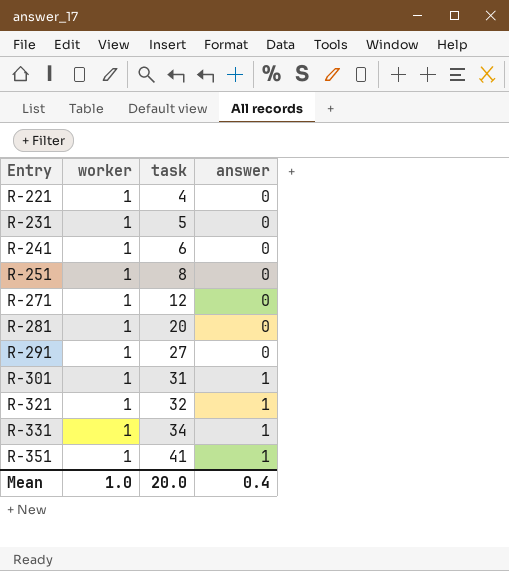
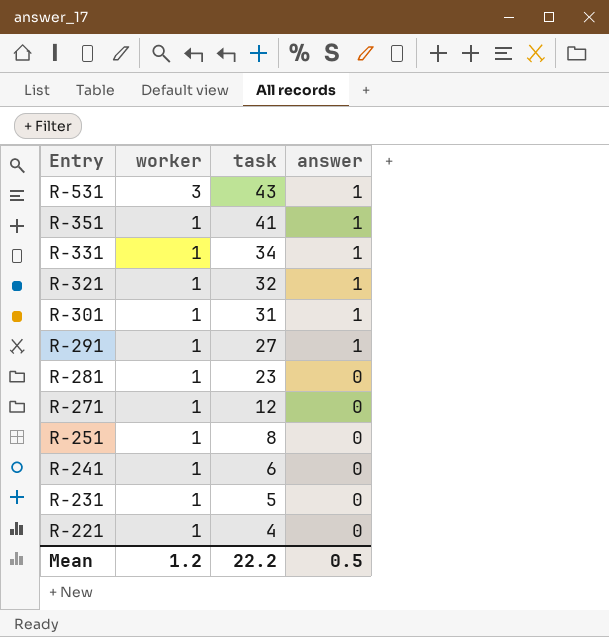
row order: Entry ascending -> Entry descending
row R-531: none -> 3 | 43 | 1
R-291 | answer: 0 -> 1
R-281 | task: 20 -> 23
Mean | worker: 1.0 -> 1.2
Mean | task: 20.0 -> 22.2
Mean | answer: 0.4 -> 0.5

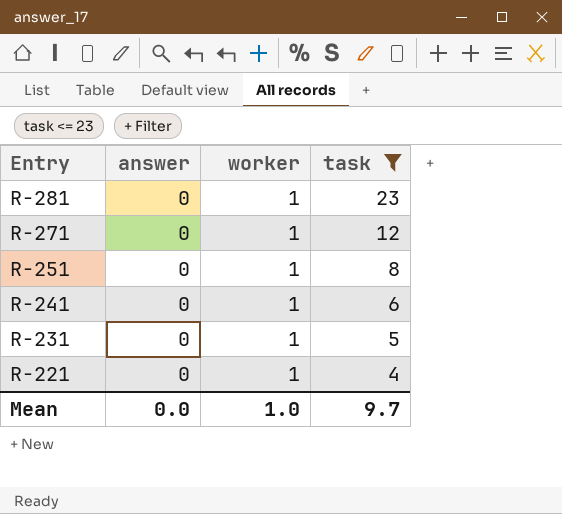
filter: none -> task <= 23
column answer | position: 4 -> 2
Mean | answer: 0.5 -> 0.0
Mean | worker: 1.2 -> 1.0
Mean | task: 22.2 -> 9.7

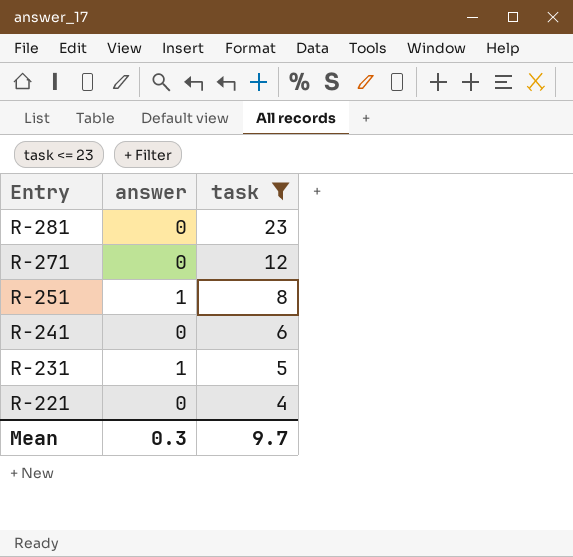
column worker | position: 3 -> none
R-251 | answer: 0 -> 1
R-231 | answer: 0 -> 1
Mean | answer: 0.0 -> 0.3

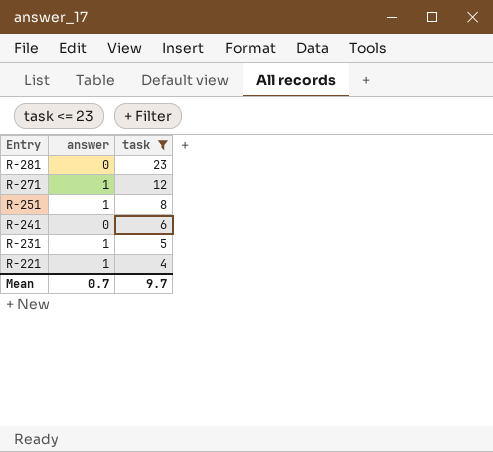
R-271 | answer: 0 -> 1
R-221 | answer: 0 -> 1
Mean | answer: 0.3 -> 0.7

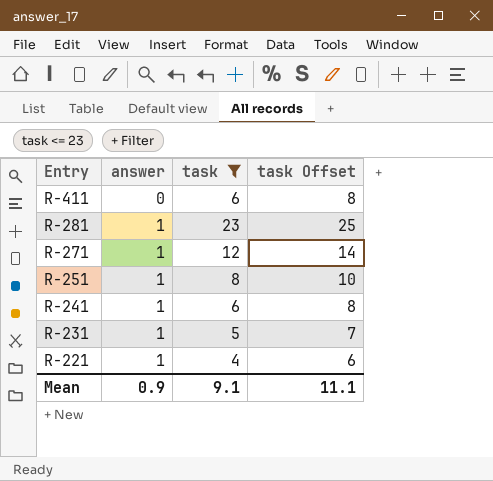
column task Offset | formula: none -> [task] + 2
row R-411: none -> 0 | 6 | 8
R-281 | answer: 0 -> 1
R-241 | answer: 0 -> 1
Mean | answer: 0.7 -> 0.9
Mean | task: 9.7 -> 9.1

